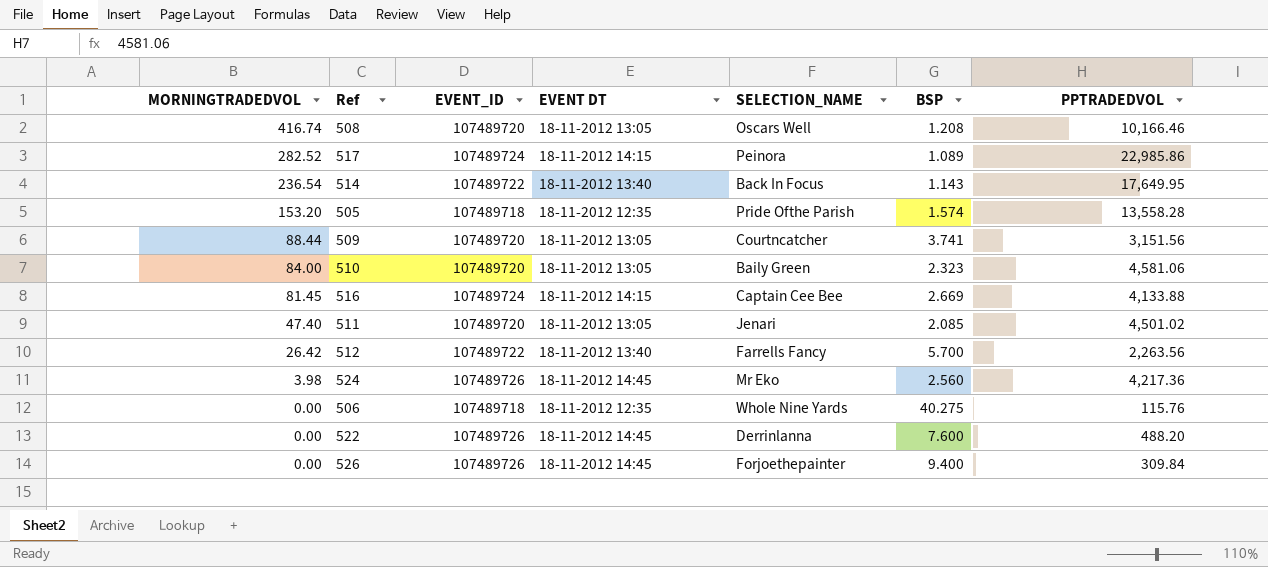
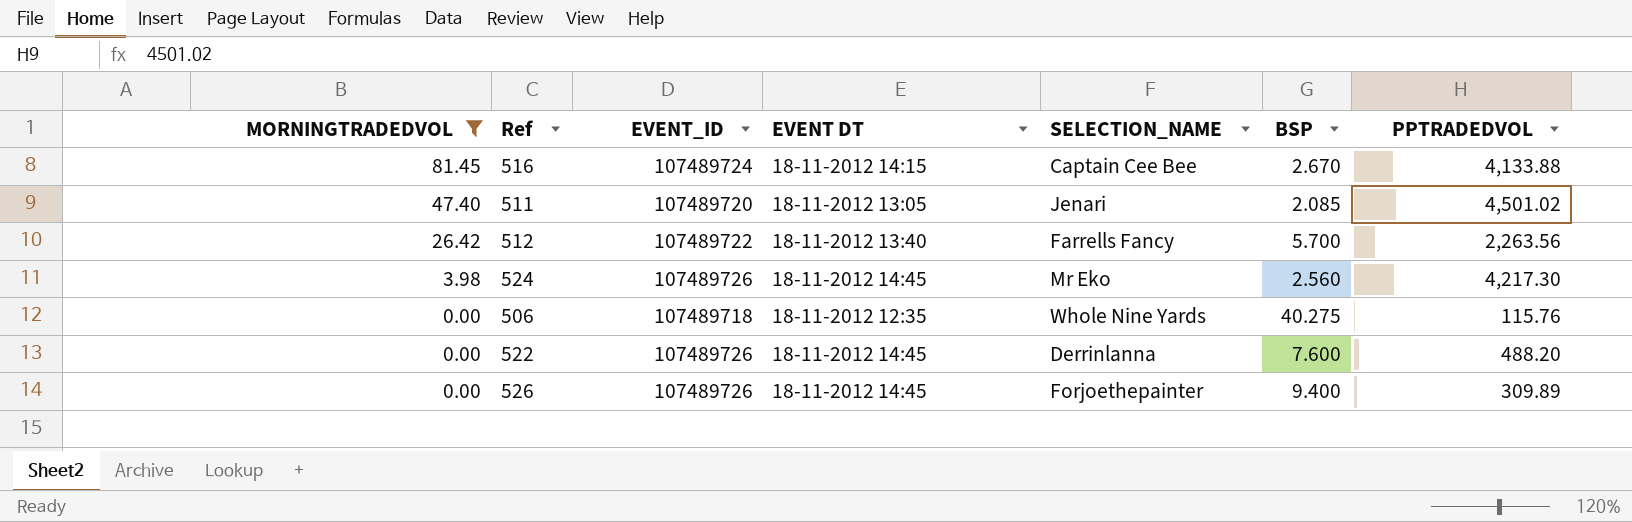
filter: none -> MORNINGTRADEDVOL <= 81.45
516 | BSP: 2.669 -> 2.670
524 | PPTRADEDVOL: 4,217.36 -> 4,217.30
526 | PPTRADEDVOL: 309.84 -> 309.89

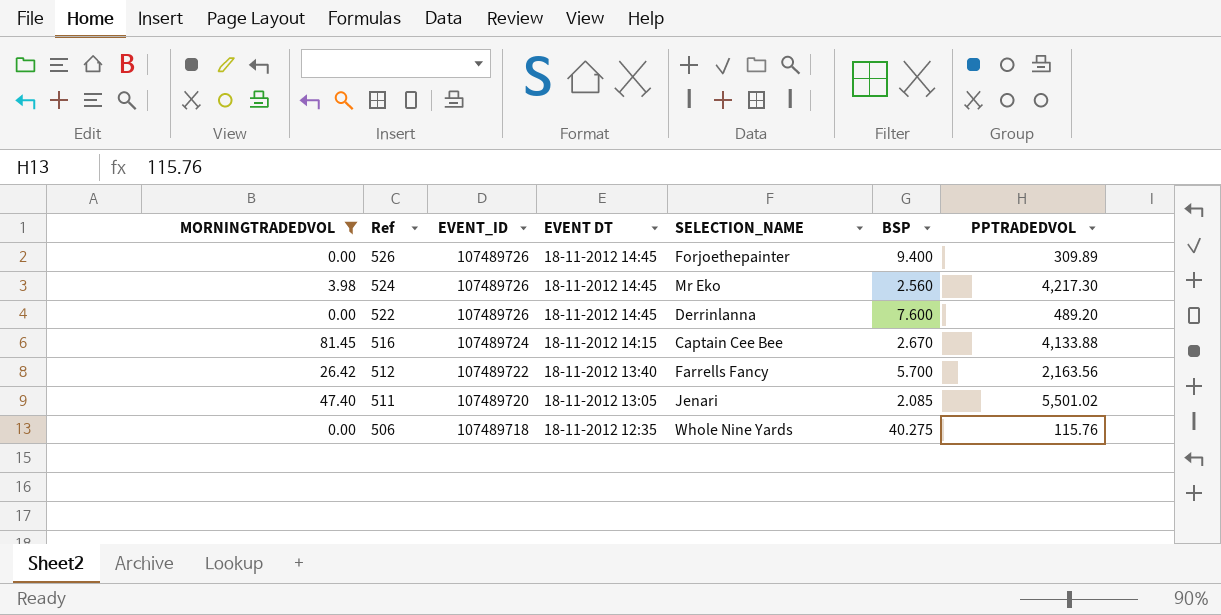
row order: MORNINGTRADEDVOL descending -> Ref descending
522 | PPTRADEDVOL: 488.20 -> 489.20
512 | PPTRADEDVOL: 2,263.56 -> 2,163.56
511 | PPTRADEDVOL: 4,501.02 -> 5,501.02

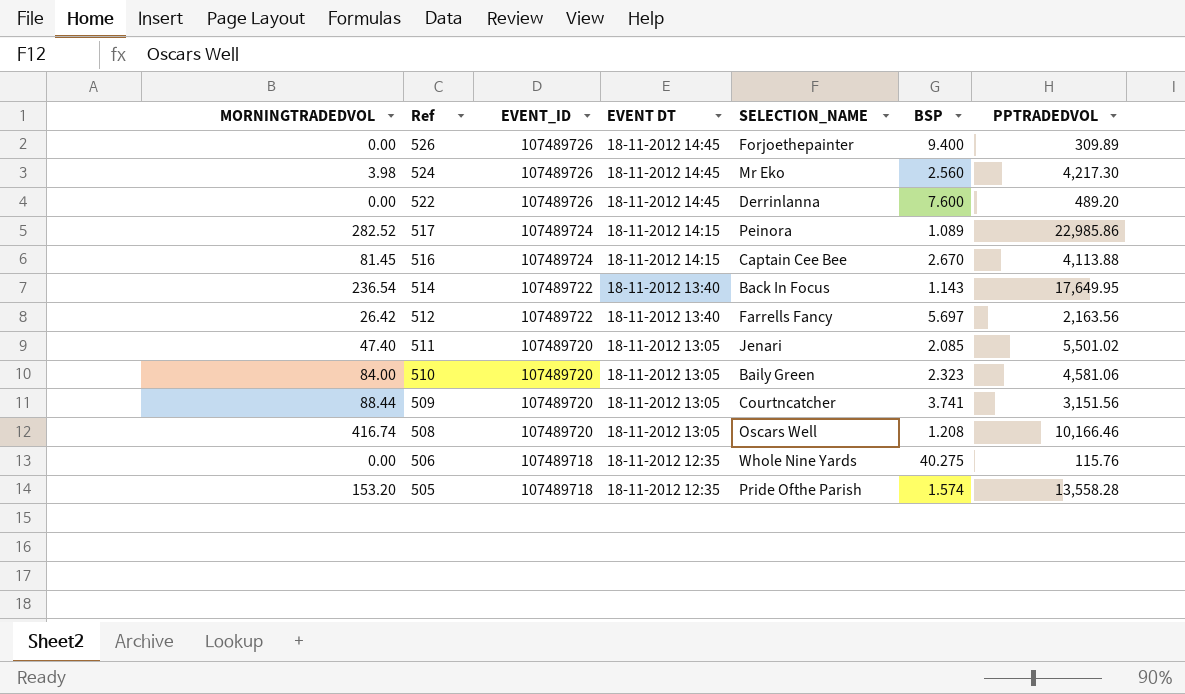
filter: MORNINGTRADEDVOL <= 81.45 -> none
516 | PPTRADEDVOL: 4,133.88 -> 4,113.88
512 | BSP: 5.700 -> 5.697

